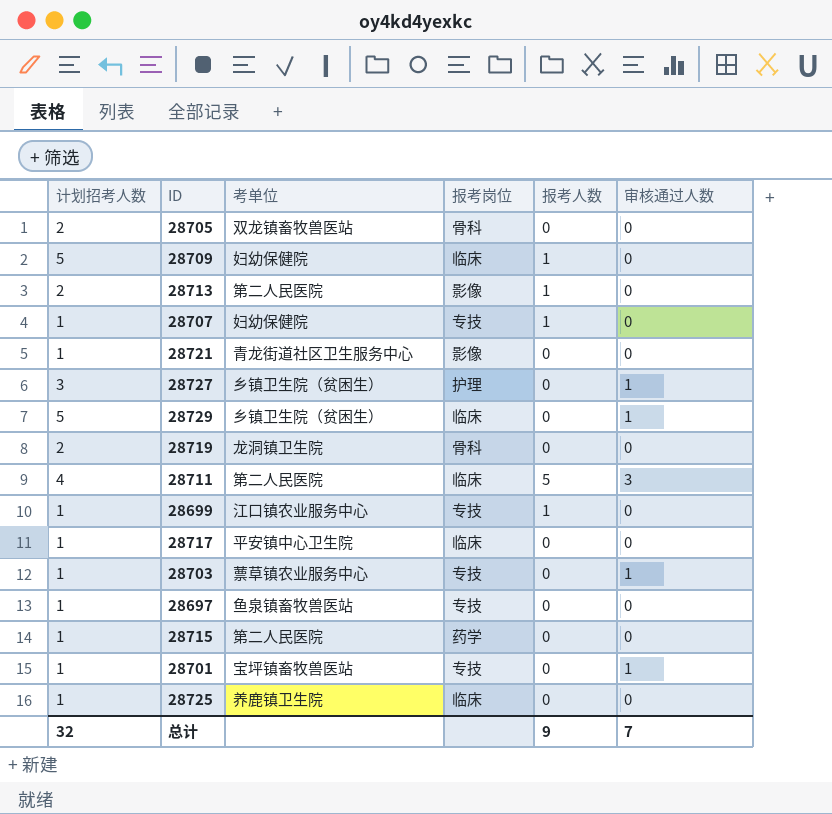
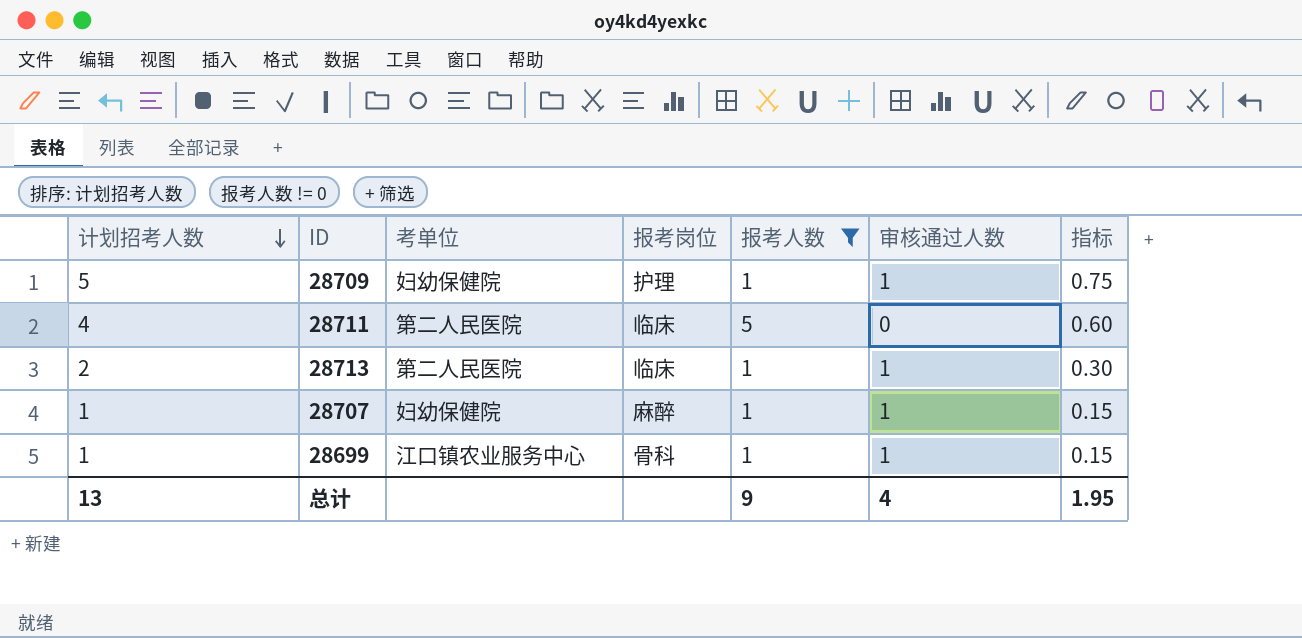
filter: none -> 报考人数 != 0
row order: none -> 计划招考人数 descending
column 指标 | formula: none -> [计划招考人数] * 0.15
28709 | 报考岗位: 临床 -> 护理
28709 | 审核通过人数: 0 -> 1
28711 | 审核通过人数: 3 -> 0
28713 | 报考岗位: 影像 -> 临床
28713 | 审核通过人数: 0 -> 1
28707 | 报考岗位: 专技 -> 麻醉
28707 | 审核通过人数: 0 -> 1
28699 | 报考岗位: 专技 -> 骨科
28699 | 审核通过人数: 0 -> 1
总计 | 计划招考人数: 32 -> 13
总计 | 审核通过人数: 7 -> 4

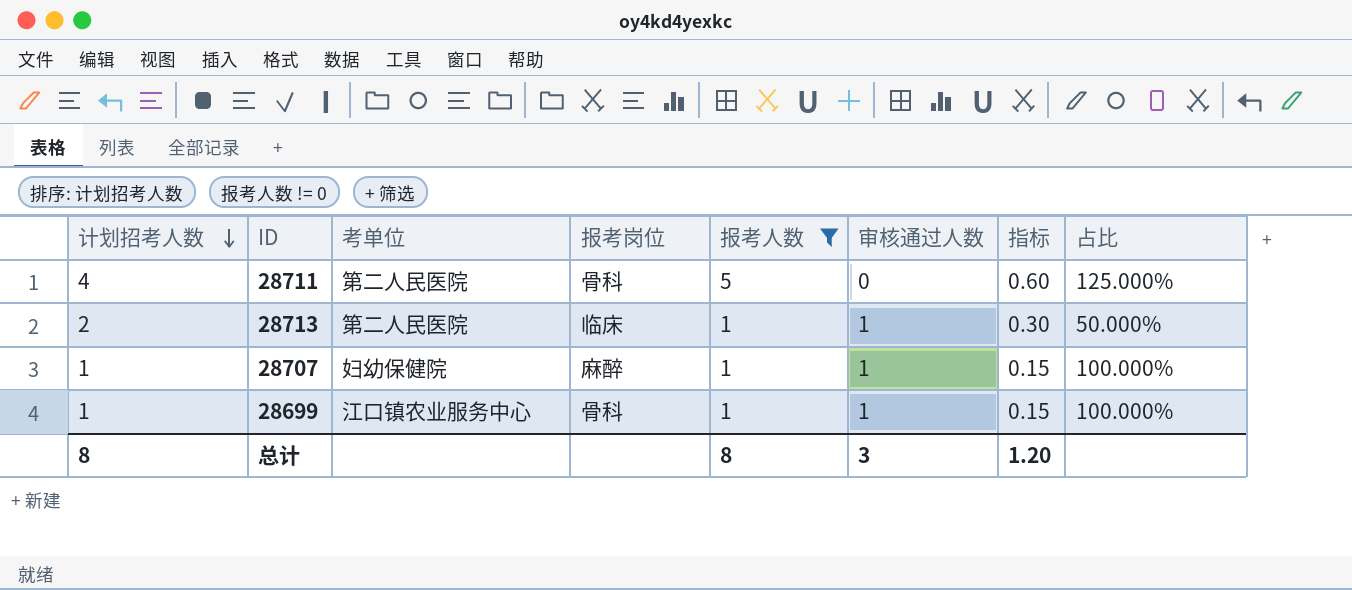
column 占比 | formula: none -> [报考人数] / [计划招考人数]
row 28709: 5 | 妇幼保健院 | 护理 | 1 | 1 | 0.75 -> none
28711 | 报考岗位: 临床 -> 骨科
总计 | 计划招考人数: 13 -> 8
总计 | 报考人数: 9 -> 8
总计 | 审核通过人数: 4 -> 3
总计 | 指标: 1.95 -> 1.20

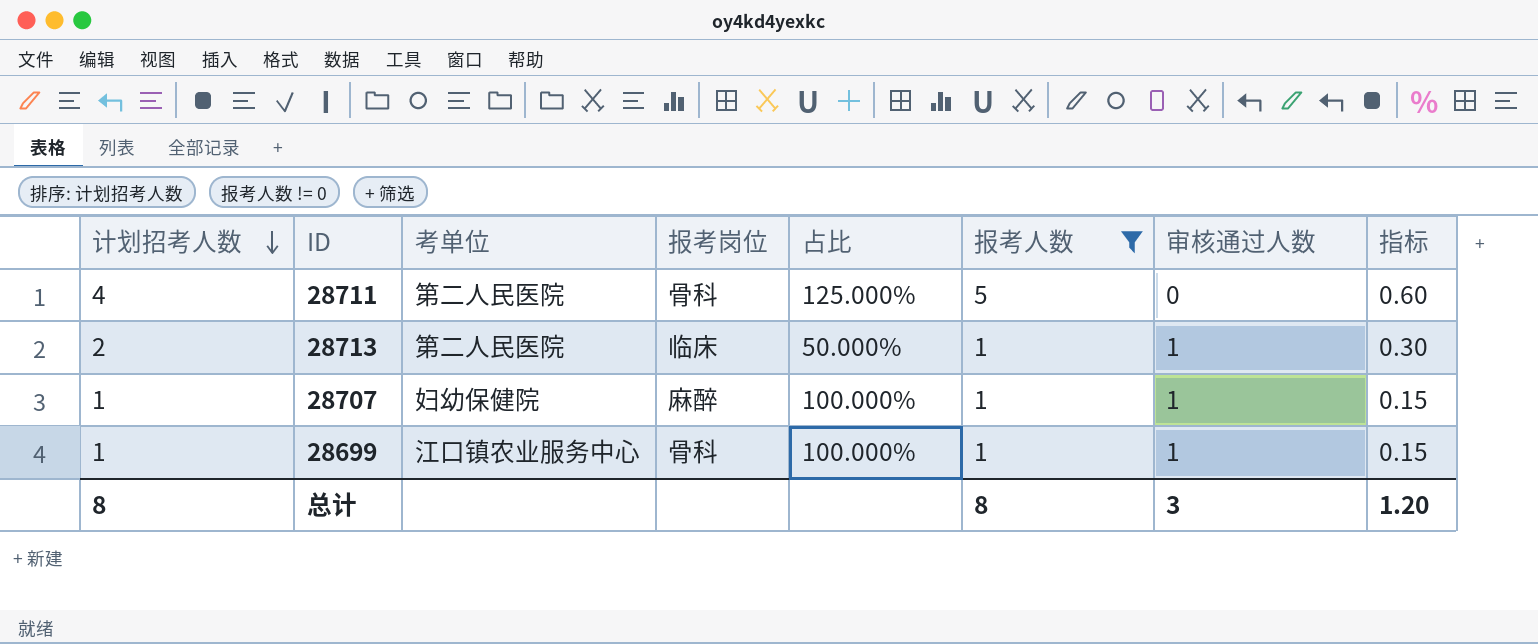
column 占比 | position: 8 -> 5

